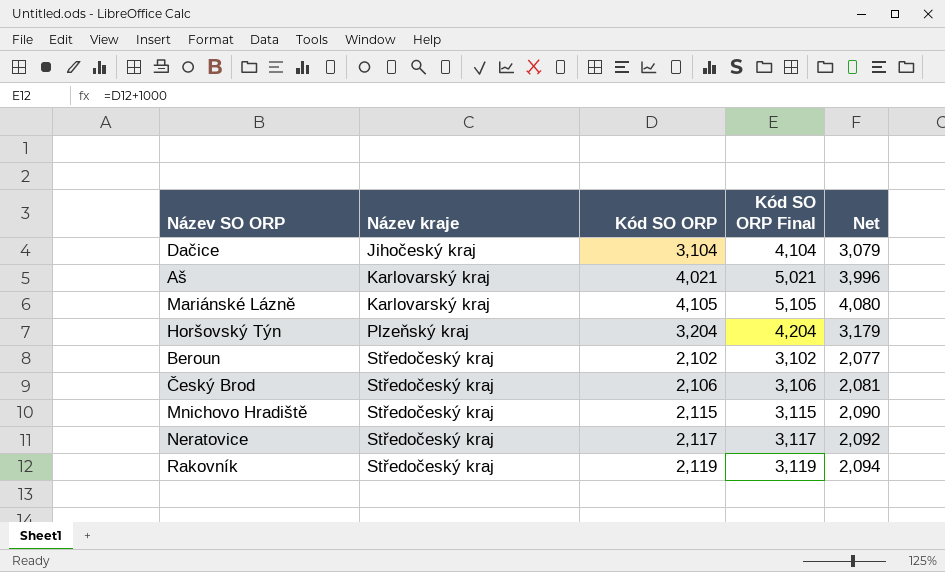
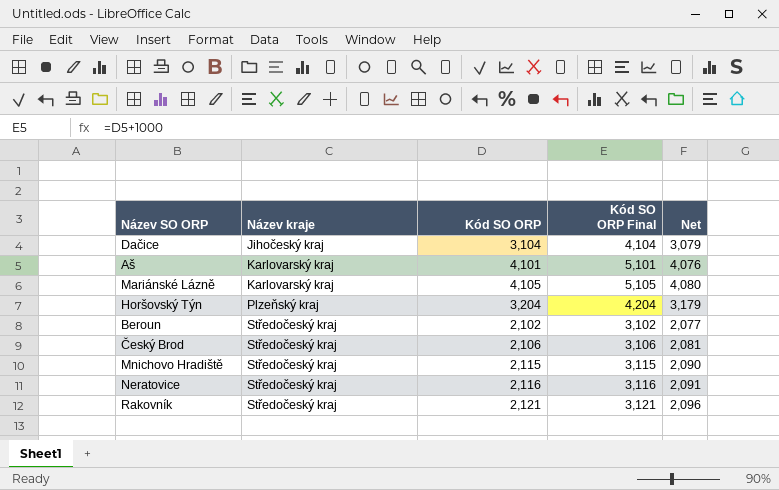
Aš | Kód SO ORP: 4,021 -> 4,101
Aš | Kód SO ORP Final: 5,021 -> 5,101
Aš | Net: 3,996 -> 4,076
Neratovice | Kód SO ORP: 2,117 -> 2,116
Neratovice | Kód SO ORP Final: 3,117 -> 3,116
Neratovice | Net: 2,092 -> 2,091
Rakovník | Kód SO ORP: 2,119 -> 2,121
Rakovník | Kód SO ORP Final: 3,119 -> 3,121
Rakovník | Net: 2,094 -> 2,096

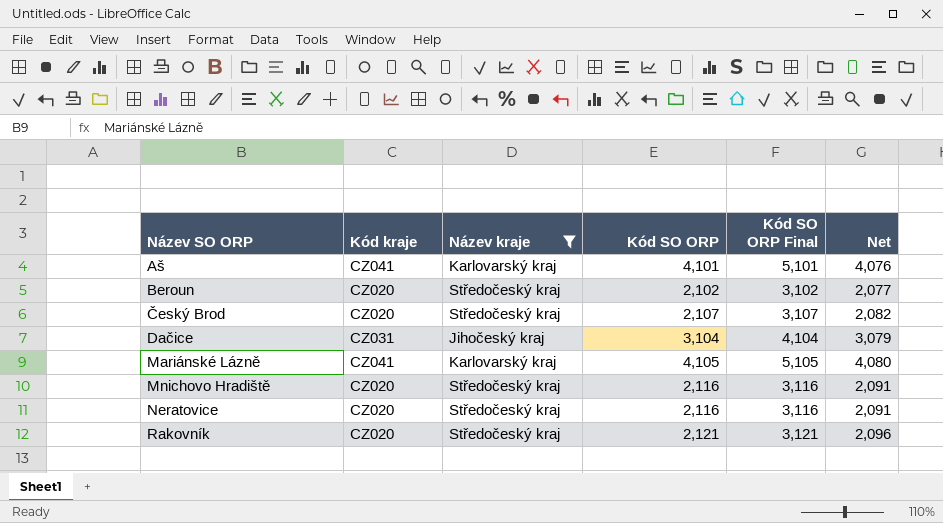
filter: none -> Název kraje != Plzeňský kraj
row order: Název kraje ascending -> Název SO ORP ascending
column Kód kraje | position: none -> 2
Český Brod | Kód SO ORP: 2,106 -> 2,107
Český Brod | Kód SO ORP Final: 3,106 -> 3,107
Český Brod | Net: 2,081 -> 2,082
Mnichovo Hradiště | Kód SO ORP: 2,115 -> 2,116
Mnichovo Hradiště | Kód SO ORP Final: 3,115 -> 3,116
Mnichovo Hradiště | Net: 2,090 -> 2,091

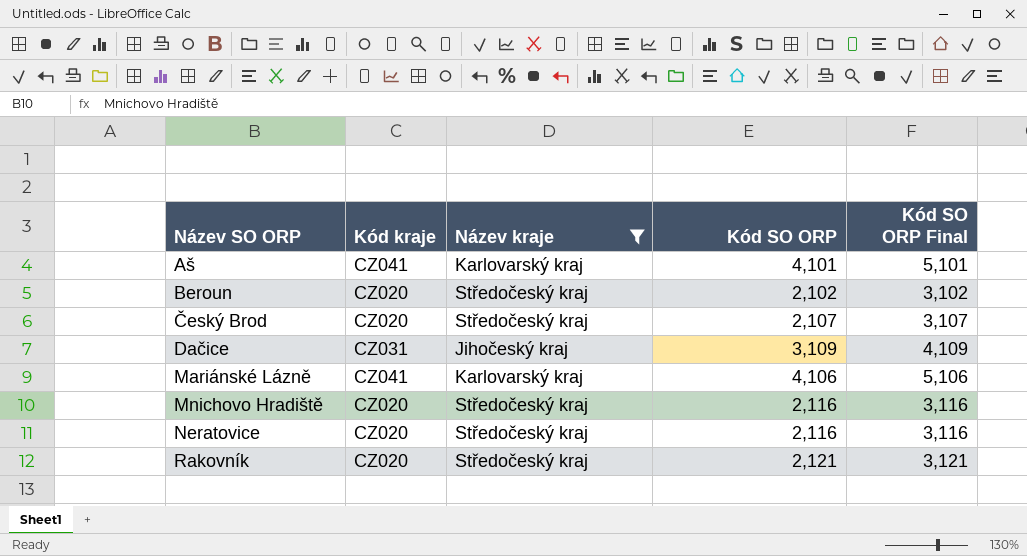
column Net | formula: [Kód SO ORP] - 25 -> none
Dačice | Kód SO ORP: 3,104 -> 3,109
Dačice | Kód SO ORP Final: 4,104 -> 4,109
Mariánské Lázně | Kód SO ORP: 4,105 -> 4,106
Mariánské Lázně | Kód SO ORP Final: 5,105 -> 5,106

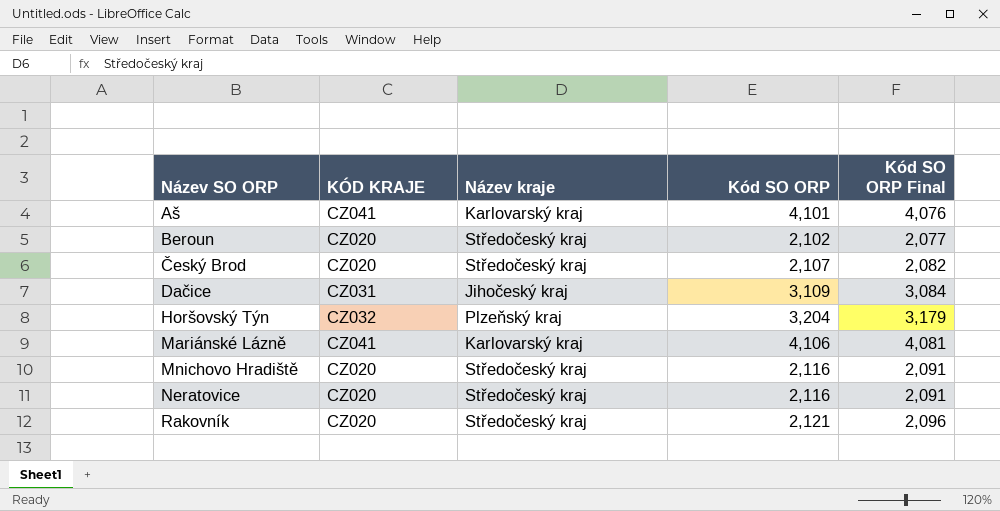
filter: Název kraje != Plzeňský kraj -> none
column name: Kód kraje -> KÓD KRAJE
column Kód SO ORP Final | formula: [Kód SO ORP] + 1000 -> [Kód SO ORP] - 25

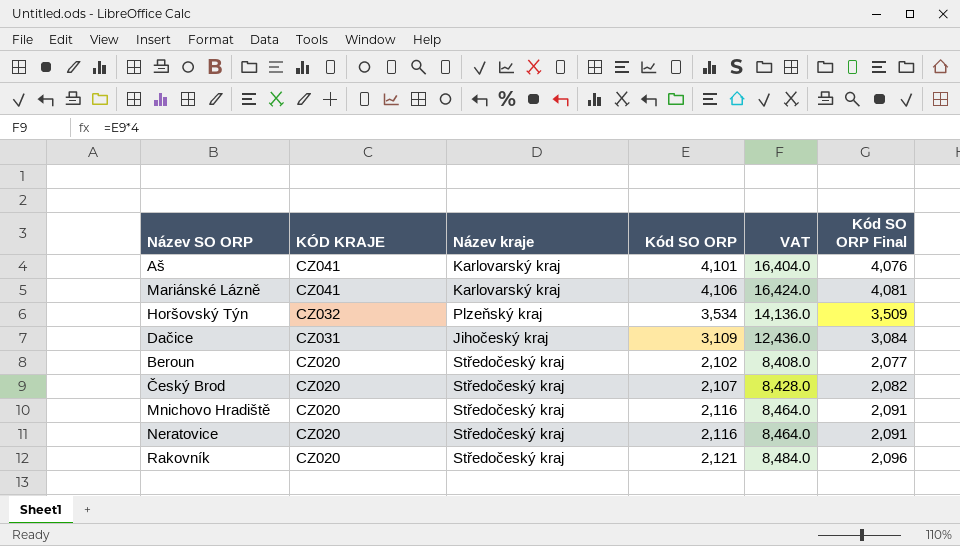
row order: Název SO ORP ascending -> KÓD KRAJE descending
column VAT | formula: none -> [Kód SO ORP] * 4
Horšovský Týn | Kód SO ORP: 3,204 -> 3,534
Horšovský Týn | Kód SO ORP Final: 3,179 -> 3,509

